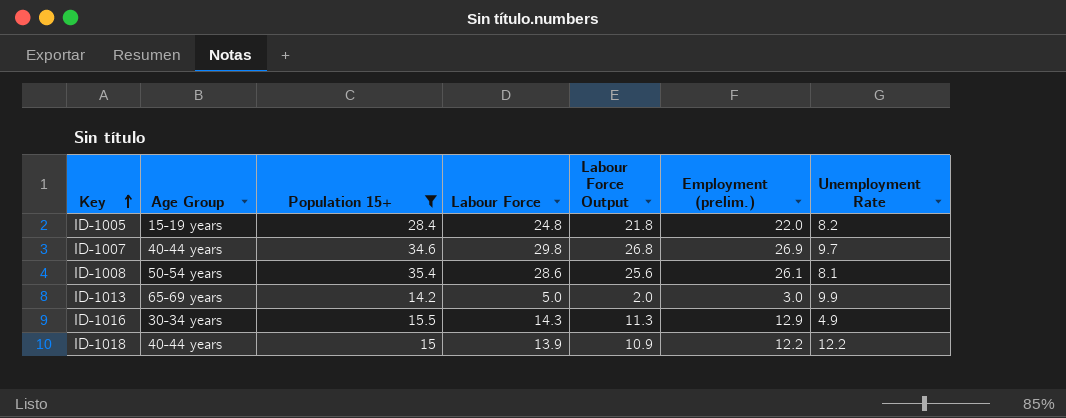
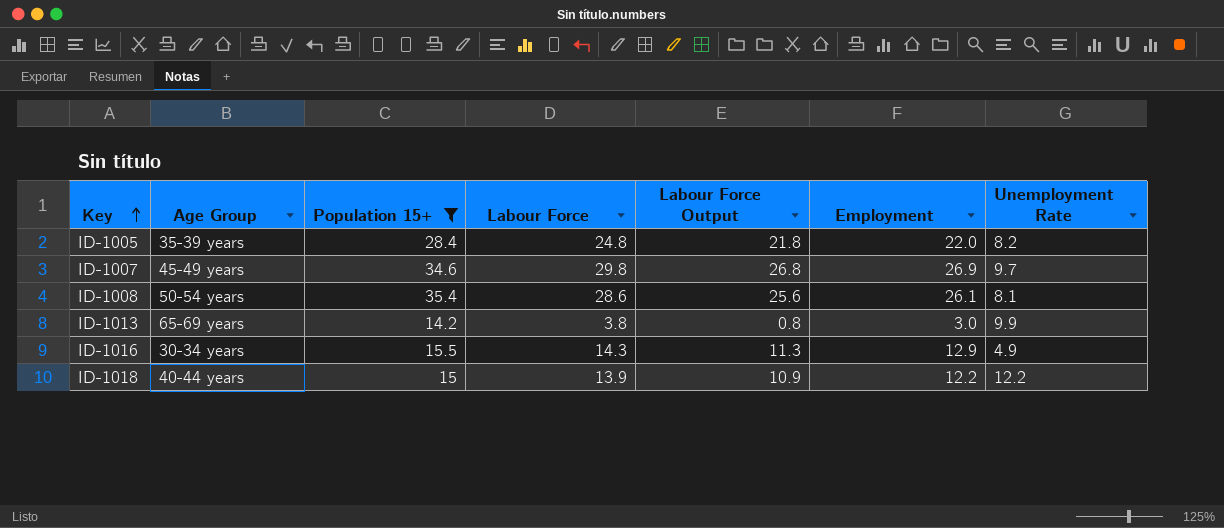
column name: Employment (prelim.) -> Employment
ID-1005 | Age Group: 15-19 years -> 35-39 years
ID-1007 | Age Group: 40-44 years -> 45-49 years
ID-1013 | Labour Force: 5.0 -> 3.8
ID-1013 | Labour Force Output: 2.0 -> 0.8

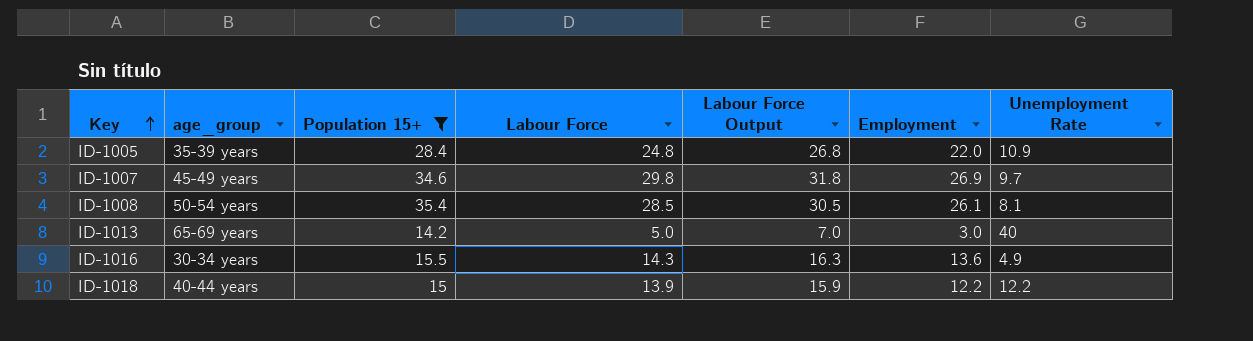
column name: Age Group -> age_group
column Labour Force Output | formula: [Labour Force] - 3 -> [Labour Force] + 2
ID-1005 | Unemployment Rate: 8.2 -> 10.9
ID-1008 | Labour Force: 28.6 -> 28.5
ID-1013 | Labour Force: 3.8 -> 5.0
ID-1013 | Unemployment Rate: 9.9 -> 40
ID-1016 | Employment: 12.9 -> 13.6

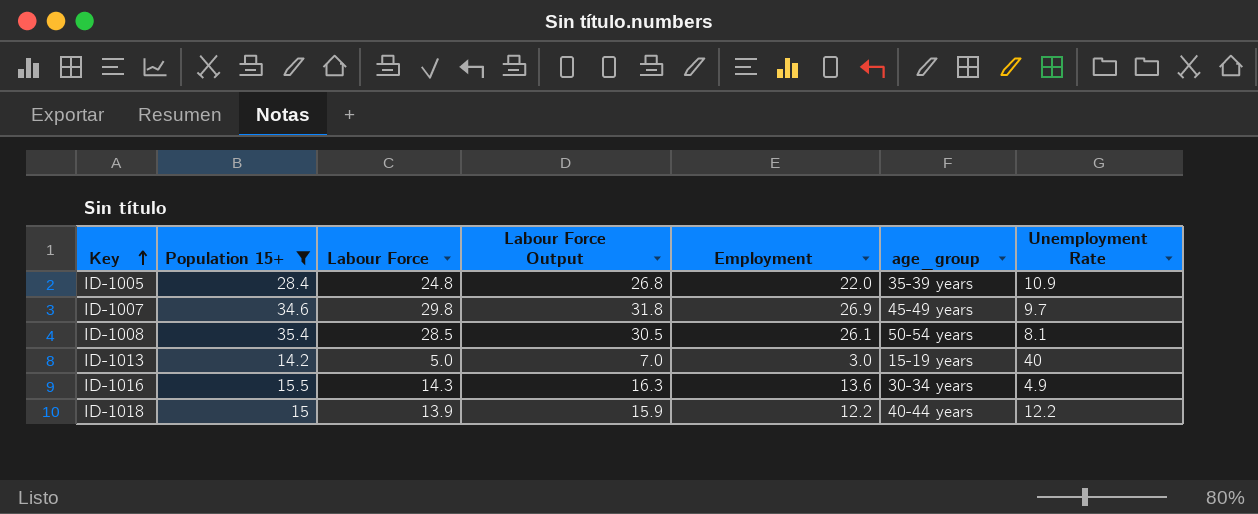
column age_group | position: 2 -> 6
ID-1013 | age_group: 65-69 years -> 15-19 years

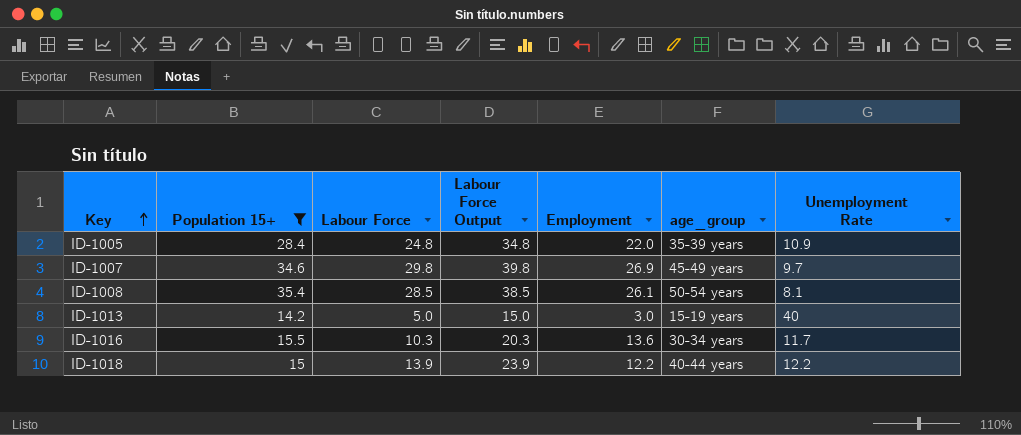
column Labour Force Output | formula: [Labour Force] + 2 -> [Labour Force] + 10
ID-1016 | Labour Force: 14.3 -> 10.3
ID-1016 | Unemployment Rate: 4.9 -> 11.7

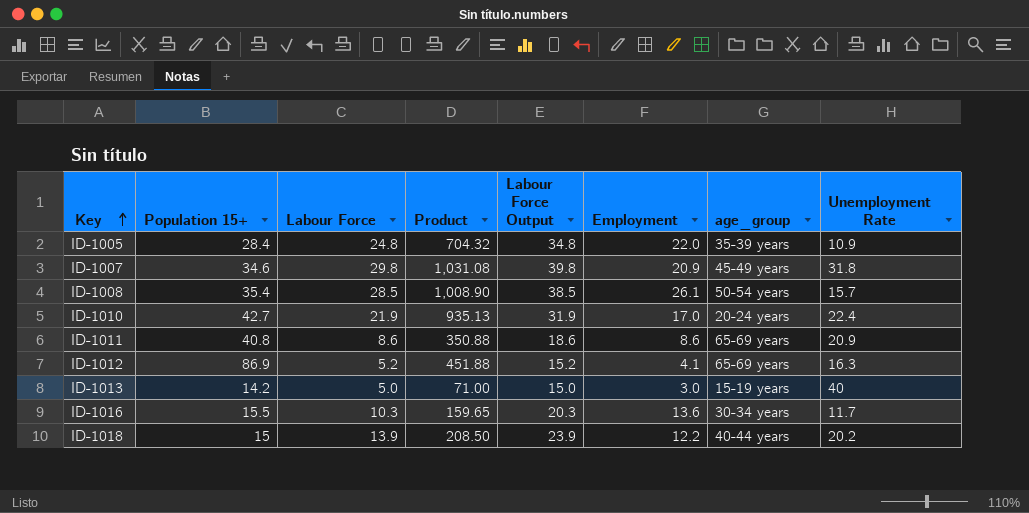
filter: Population 15+ <= 35.4 -> none
column Product | formula: none -> [Population 15+] * [Labour Force]
ID-1007 | Employment: 26.9 -> 20.9
ID-1007 | Unemployment Rate: 9.7 -> 31.8
ID-1008 | Unemployment Rate: 8.1 -> 15.7
ID-1018 | Unemployment Rate: 12.2 -> 20.2

